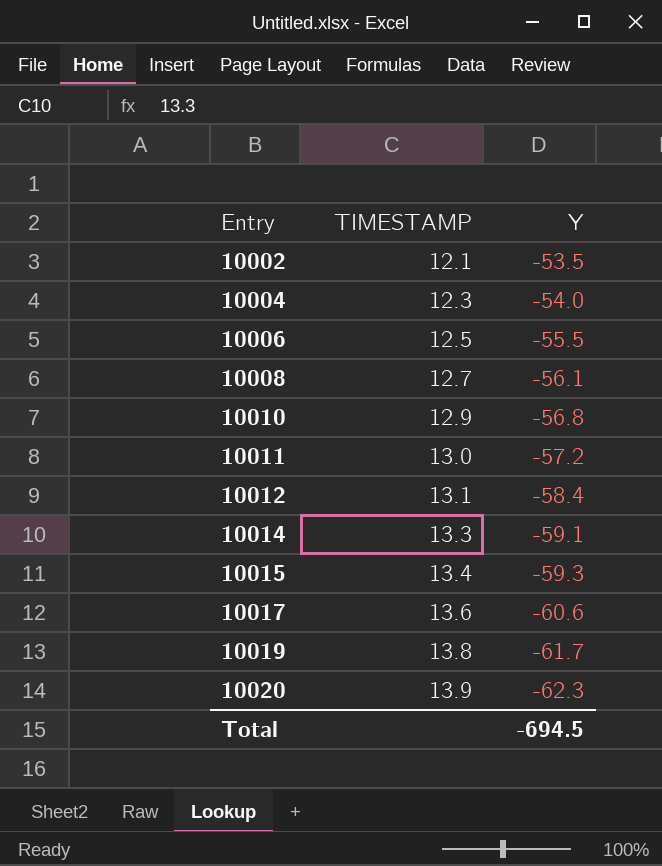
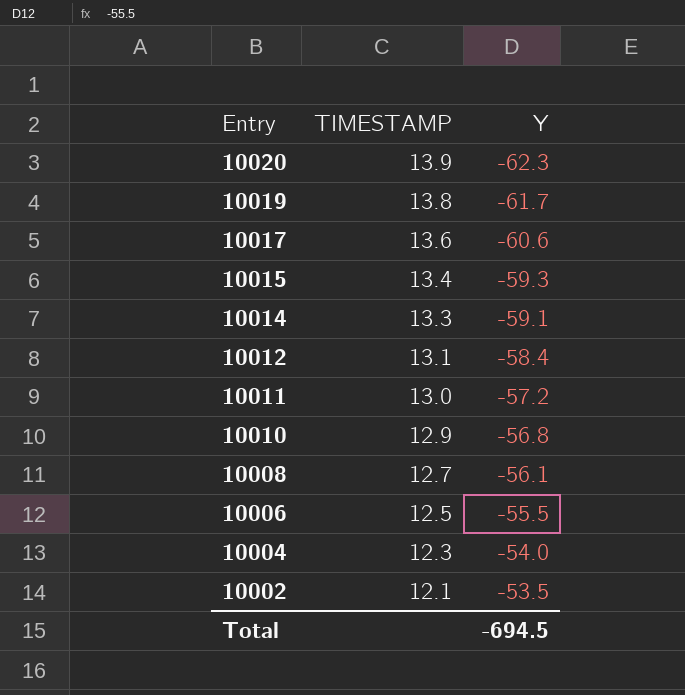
row order: Entry ascending -> Entry descending

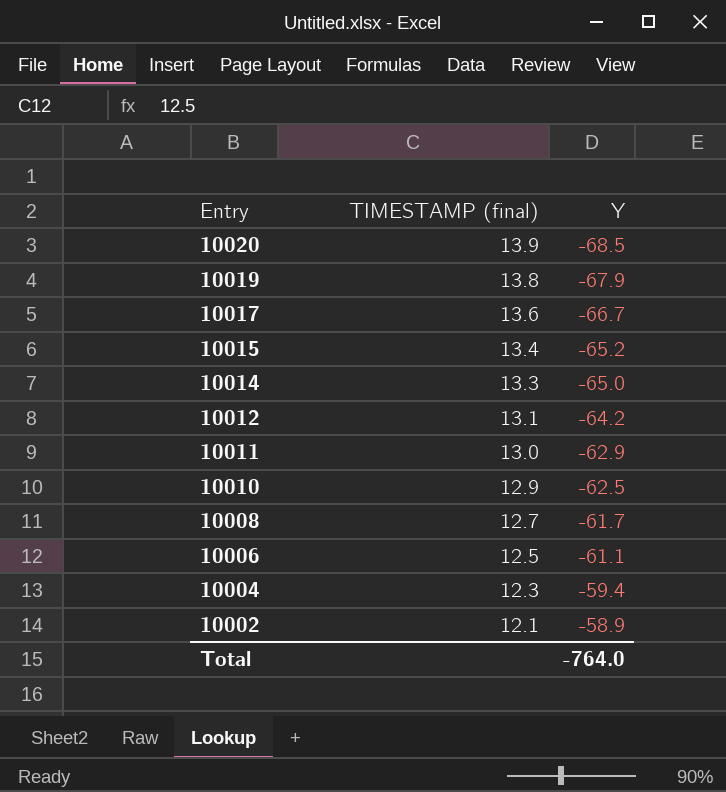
column name: TIMESTAMP -> TIMESTAMP (final)
10020 | Y: -62.3 -> -68.5
10019 | Y: -61.7 -> -67.9
10017 | Y: -60.6 -> -66.7
10015 | Y: -59.3 -> -65.2
10014 | Y: -59.1 -> -65.0
10012 | Y: -58.4 -> -64.2
10011 | Y: -57.2 -> -62.9
10010 | Y: -56.8 -> -62.5
10008 | Y: -56.1 -> -61.7
10006 | Y: -55.5 -> -61.1
10004 | Y: -54.0 -> -59.4
10002 | Y: -53.5 -> -58.9
Total | Y: -694.5 -> -764.0

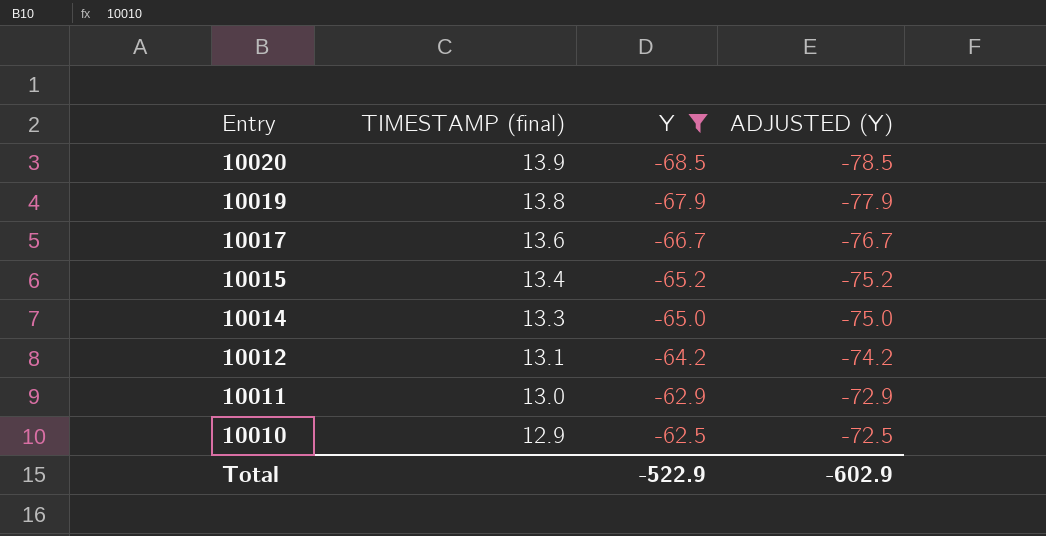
filter: none -> Y <= -62.5
column ADJUSTED (Y) | formula: none -> [Y] - 10
Total | Y: -764.0 -> -522.9

